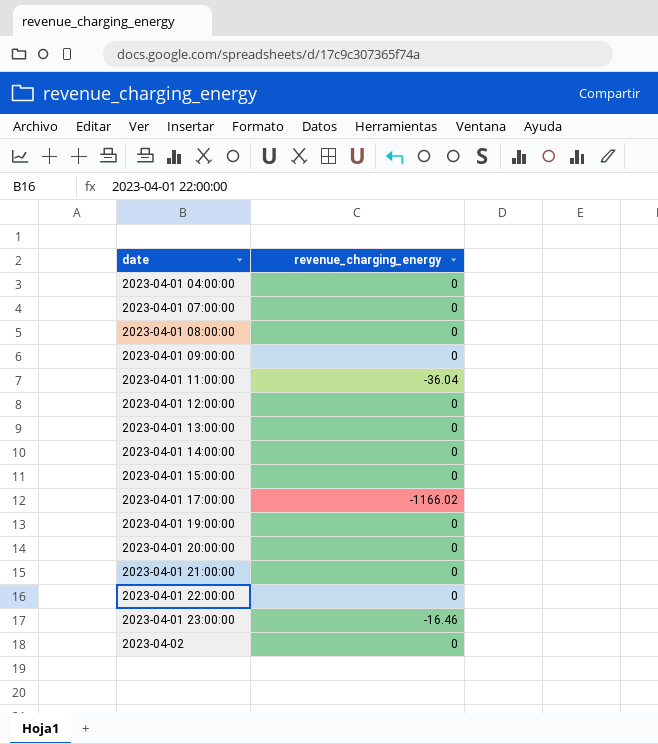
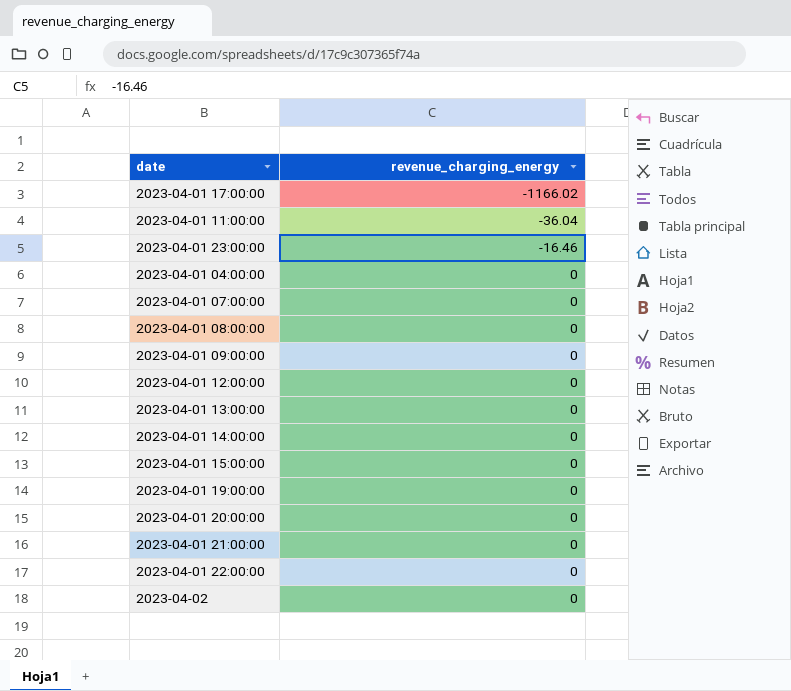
row order: date ascending -> revenue_charging_energy ascending

